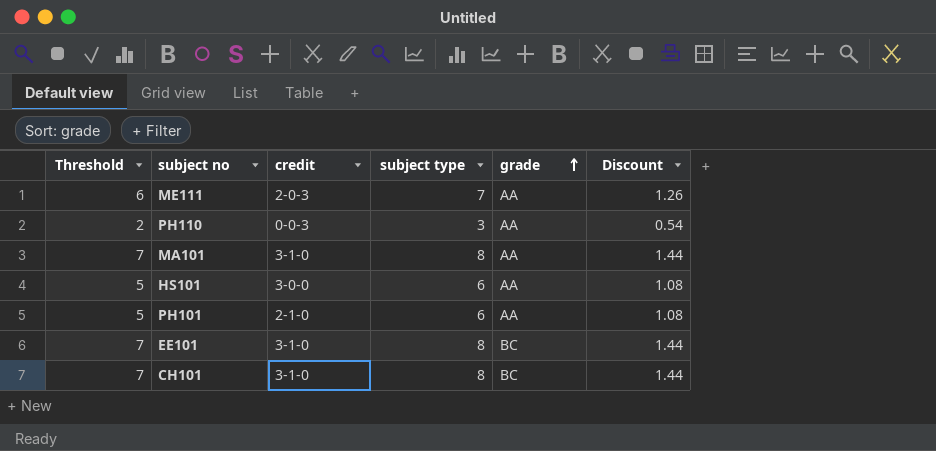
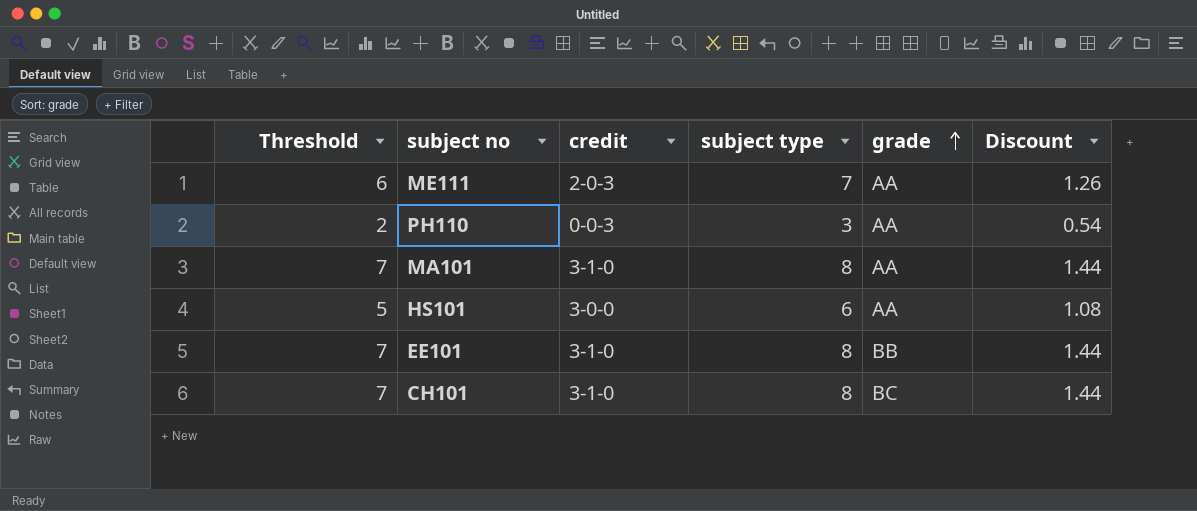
row PH101: 5 | 2-1-0 | 6 | AA | 1.08 -> none
EE101 | grade: BC -> BB

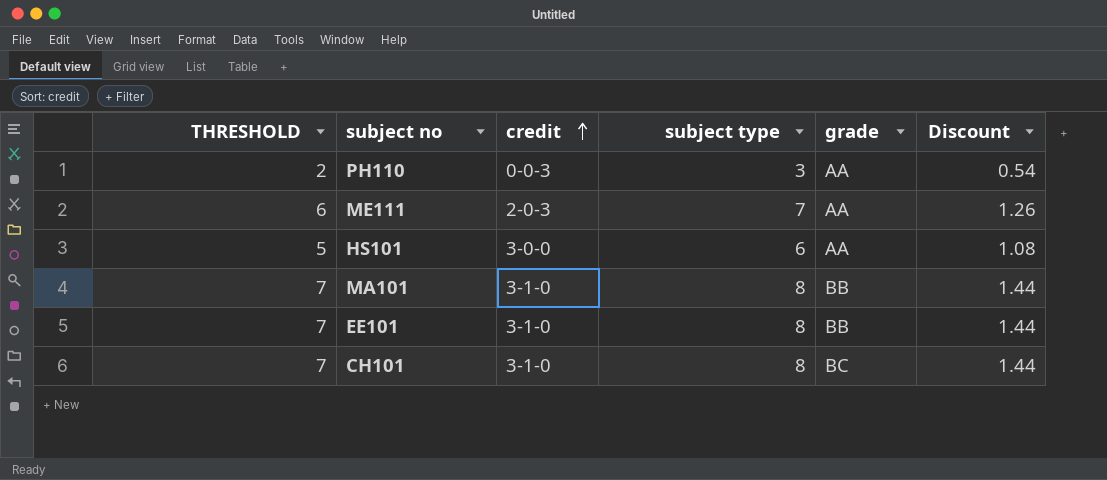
row order: grade ascending -> credit ascending
column name: Threshold -> THRESHOLD
MA101 | grade: AA -> BB

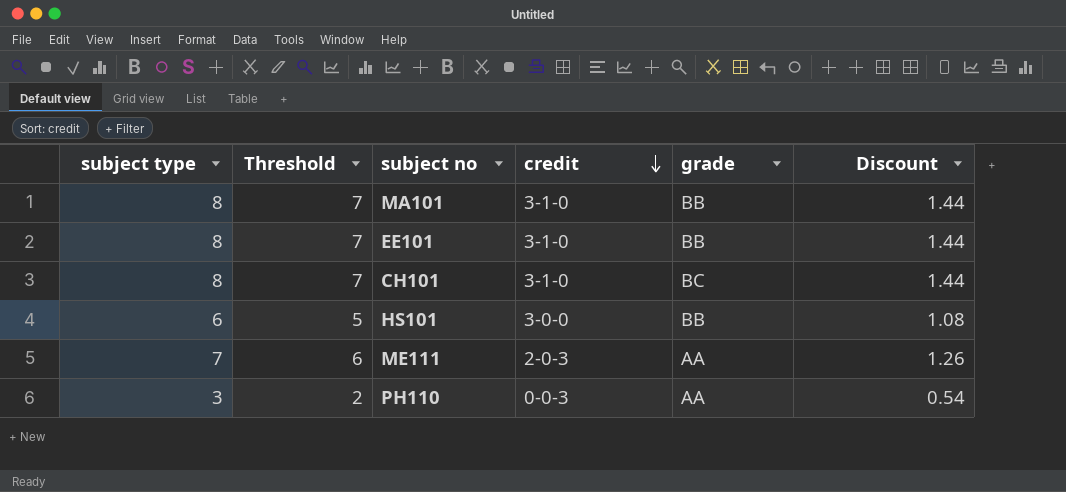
row order: credit ascending -> credit descending
column subject type | position: 4 -> 1
column name: THRESHOLD -> Threshold
HS101 | grade: AA -> BB

